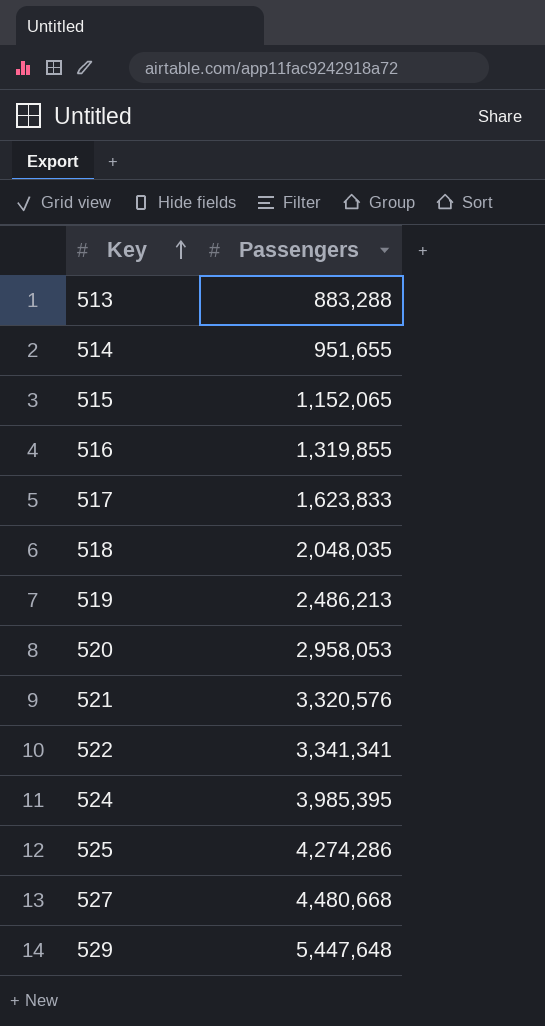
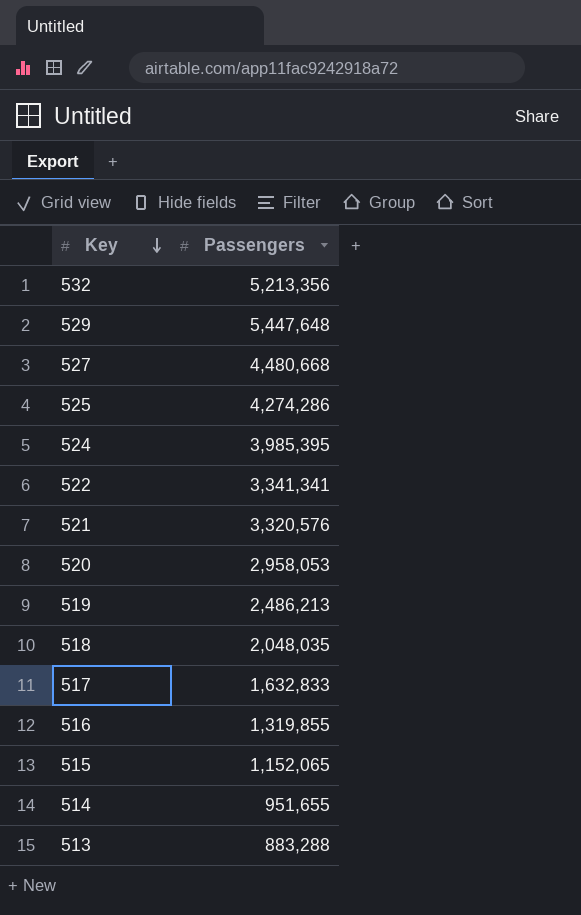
row order: Key ascending -> Key descending
row 532: none -> 5,213,356
517 | Passengers: 1,623,833 -> 1,632,833

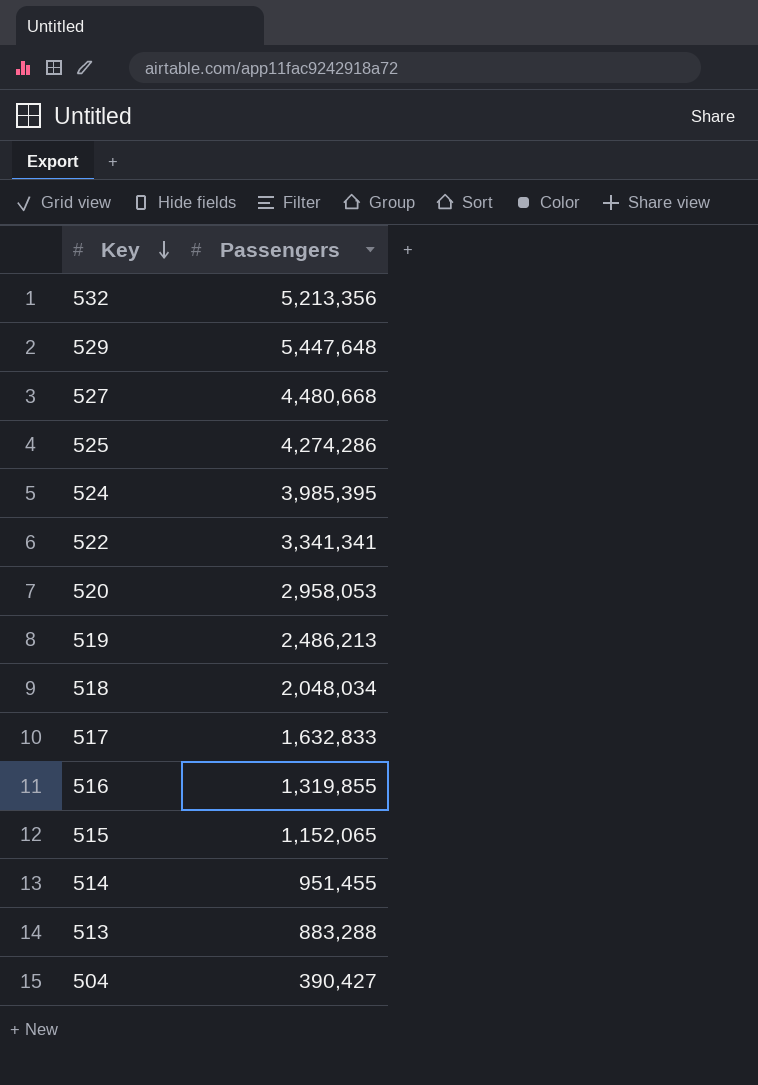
row 521: 3,320,576 -> none
518 | Passengers: 2,048,035 -> 2,048,034
514 | Passengers: 951,655 -> 951,455
row 504: none -> 390,427

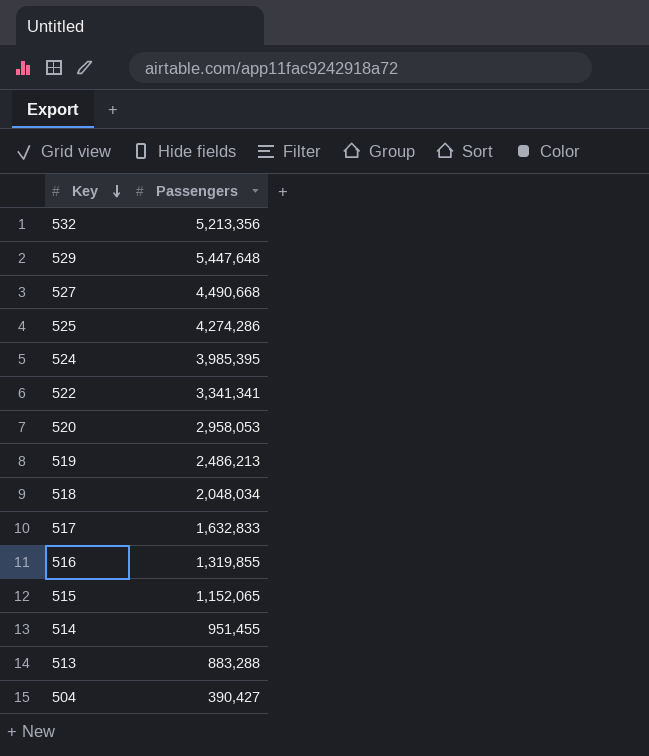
527 | Passengers: 4,480,668 -> 4,490,668

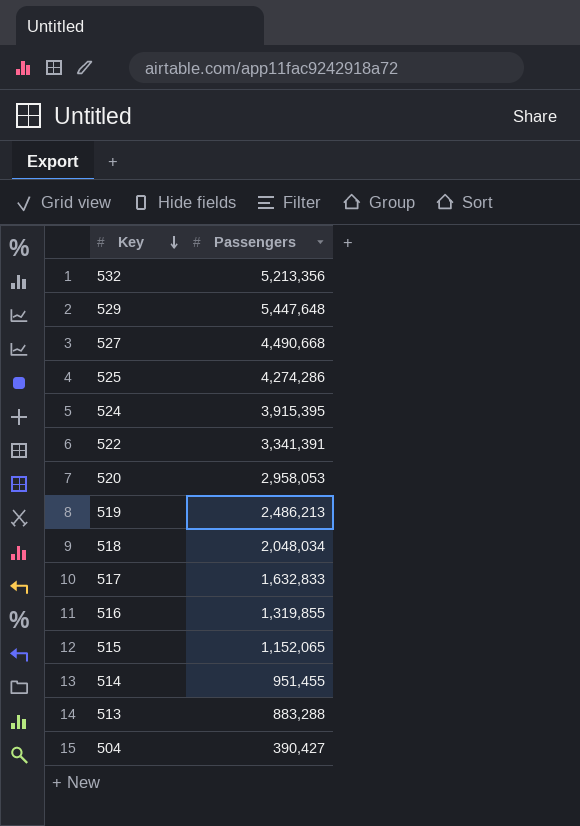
524 | Passengers: 3,985,395 -> 3,915,395
522 | Passengers: 3,341,341 -> 3,341,391

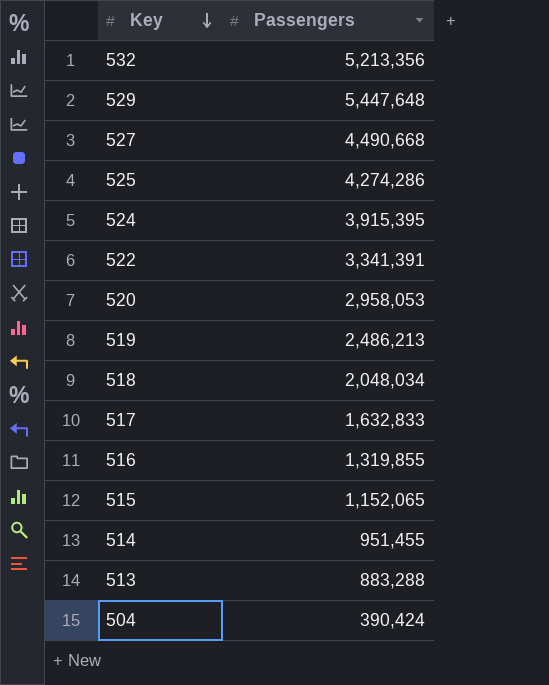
504 | Passengers: 390,427 -> 390,424

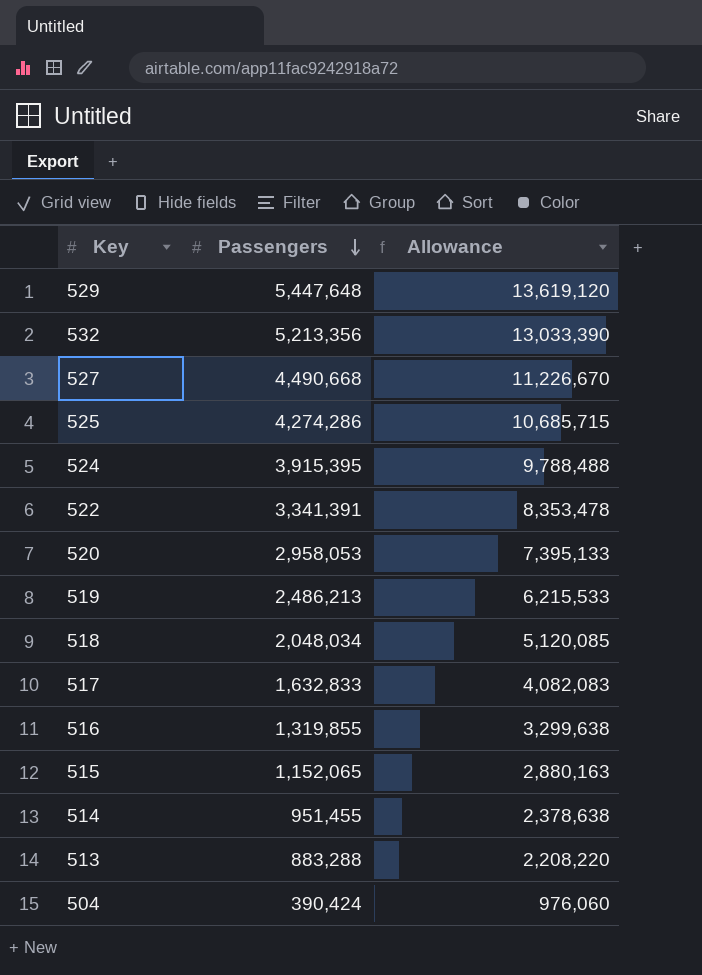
row order: Key descending -> Passengers descending
column Allowance | formula: none -> [Passengers] * 2.5

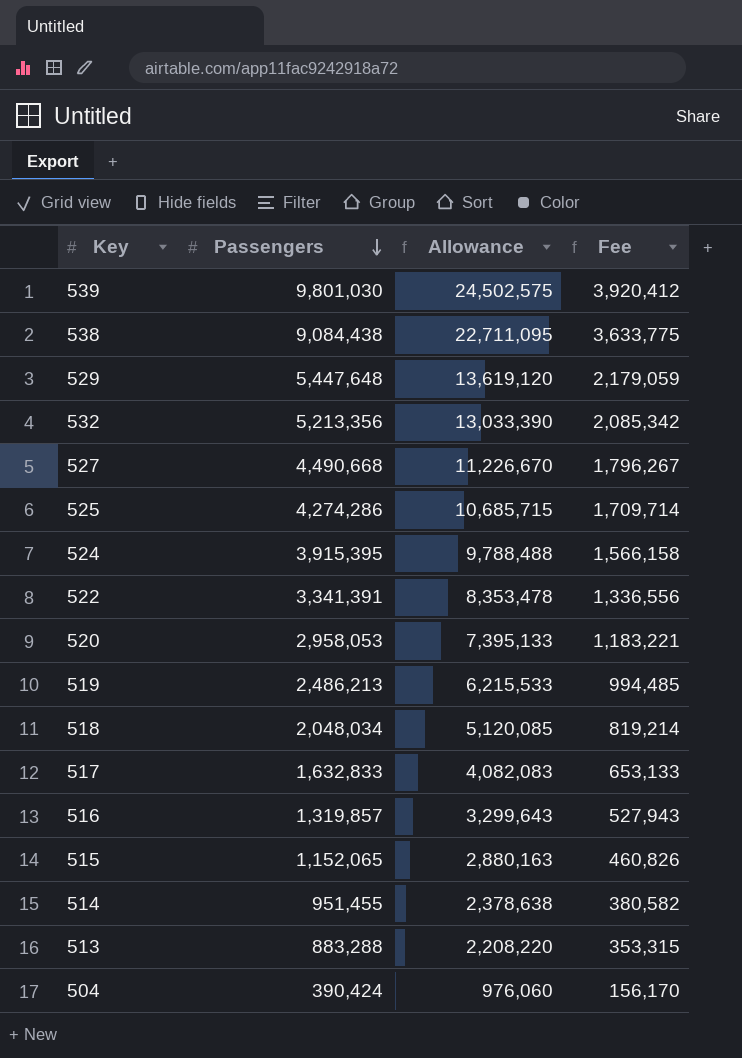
column Fee | formula: none -> [Passengers] * 0.4
row 539: none -> 9,801,030 | 24,502,575 | 3,920,412
row 538: none -> 9,084,438 | 22,711,095 | 3,633,775
516 | Passengers: 1,319,855 -> 1,319,857
516 | Allowance: 3,299,638 -> 3,299,643

